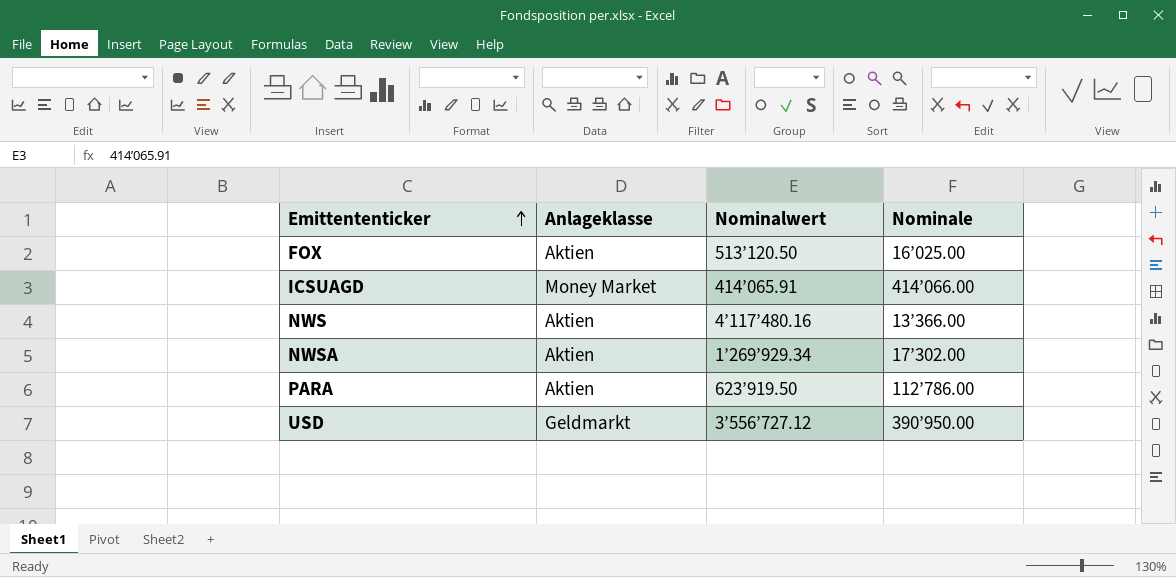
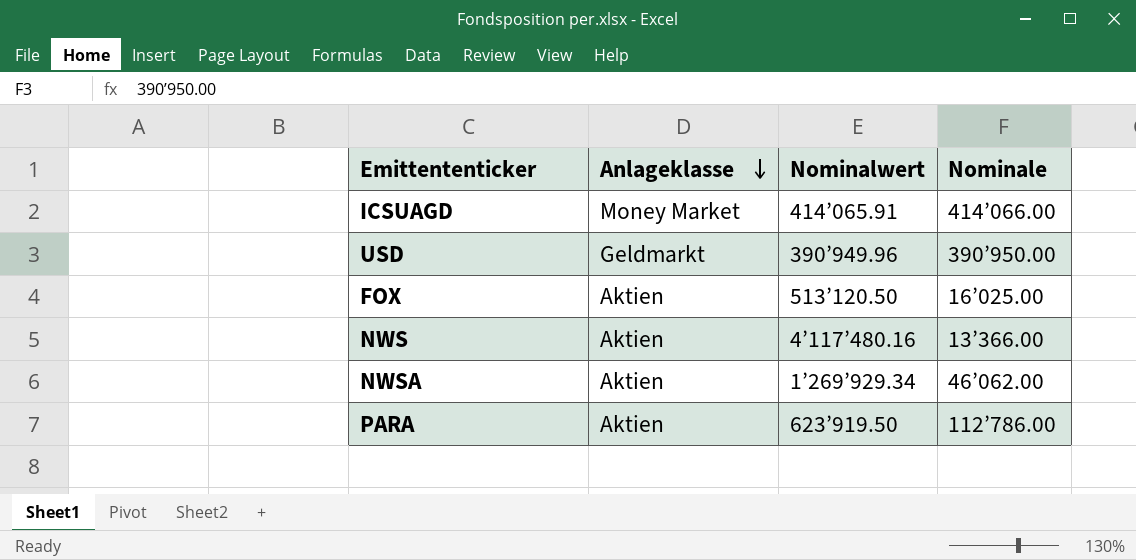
row order: Emittententicker ascending -> Anlageklasse descending
USD | Nominalwert: 3’556’727.12 -> 390’949.96
NWSA | Nominale: 17’302.00 -> 46’062.00

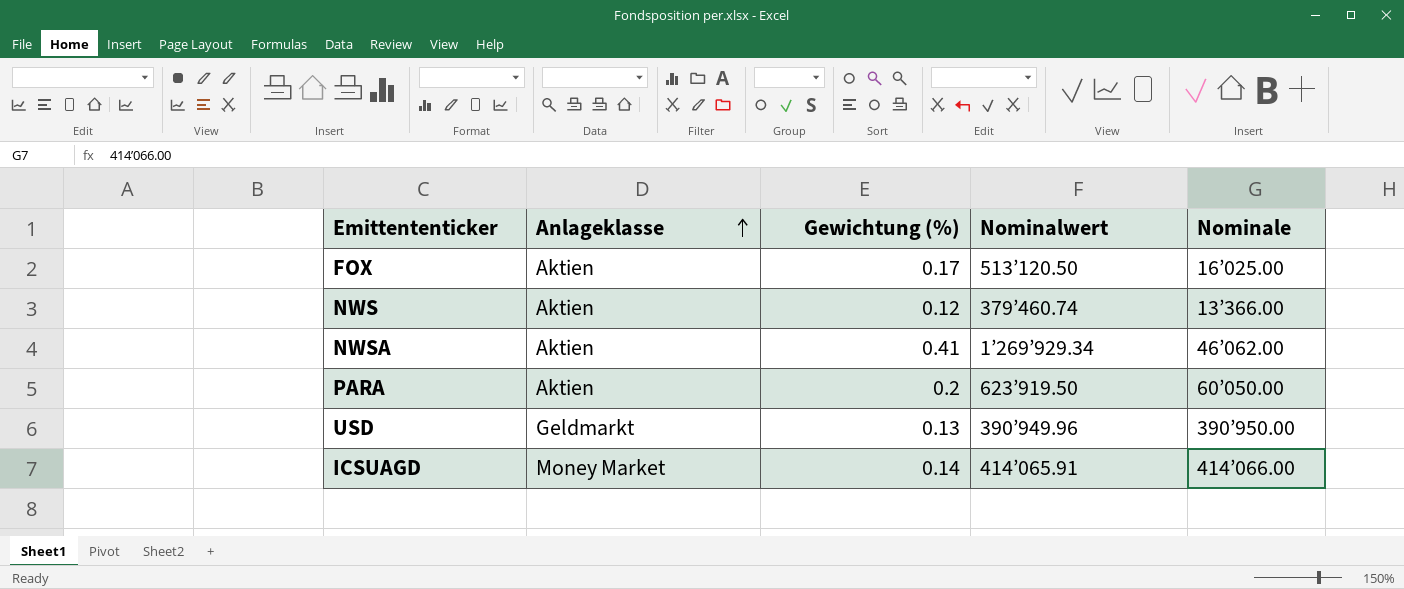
row order: Anlageklasse descending -> Anlageklasse ascending
column Gewichtung (%) | position: none -> 3
NWS | Nominalwert: 4’117’480.16 -> 379’460.74
PARA | Nominale: 112’786.00 -> 60’050.00

